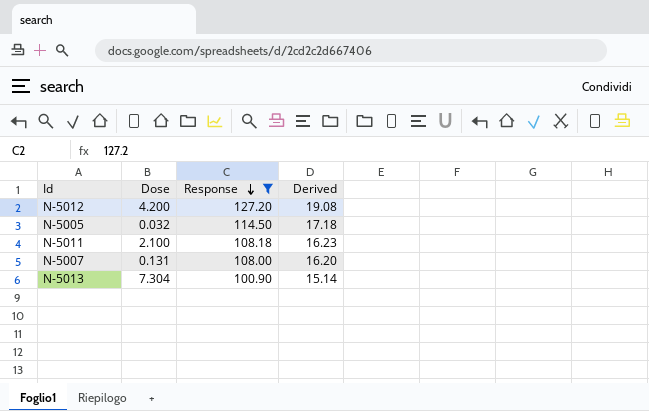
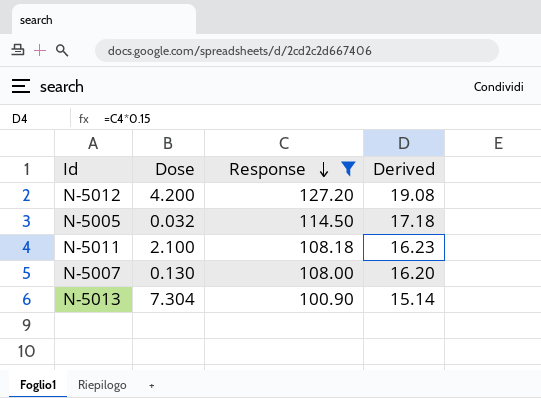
N-5007 | Dose: 0.131 -> 0.130

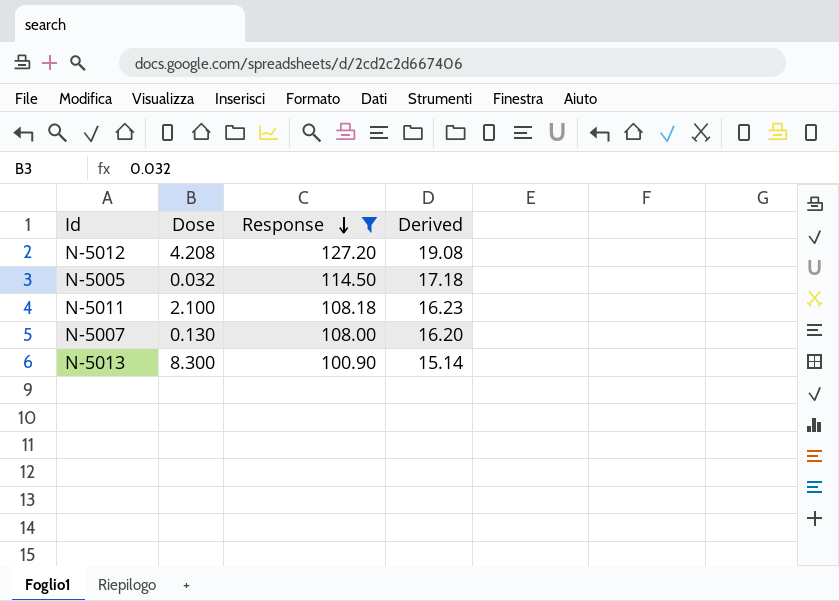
N-5012 | Dose: 4.200 -> 4.208
N-5013 | Dose: 7.304 -> 8.300

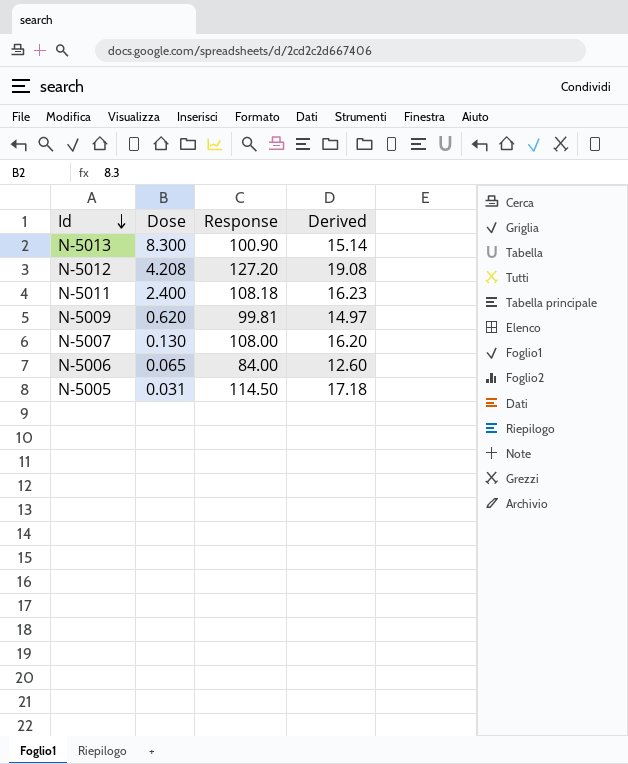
filter: Response >= 100.90 -> none
row order: Response descending -> Id descending
N-5011 | Dose: 2.100 -> 2.400
N-5005 | Dose: 0.032 -> 0.031

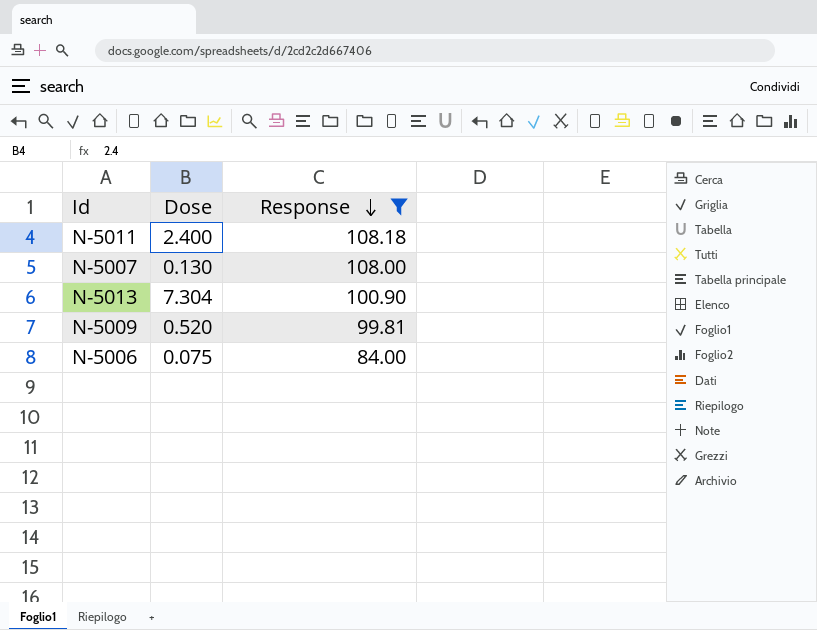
filter: none -> Response <= 108.18
row order: Id descending -> Response descending
column Derived | formula: [Response] * 0.15 -> none
N-5013 | Dose: 8.300 -> 7.304
N-5009 | Dose: 0.620 -> 0.520
N-5006 | Dose: 0.065 -> 0.075

